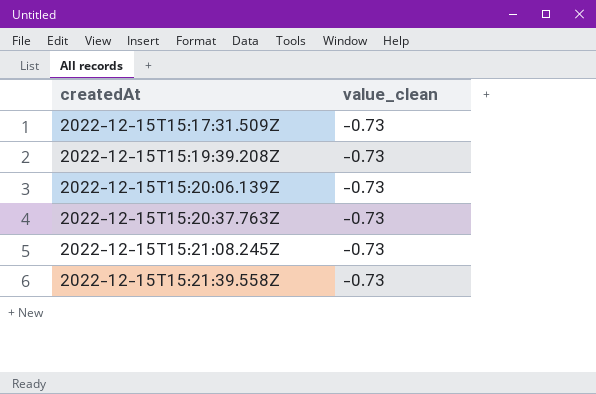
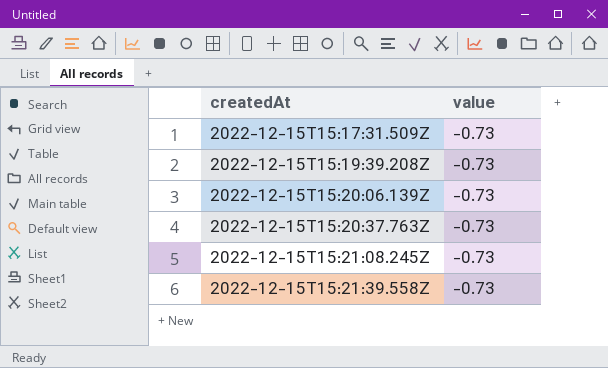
column name: value_clean -> value

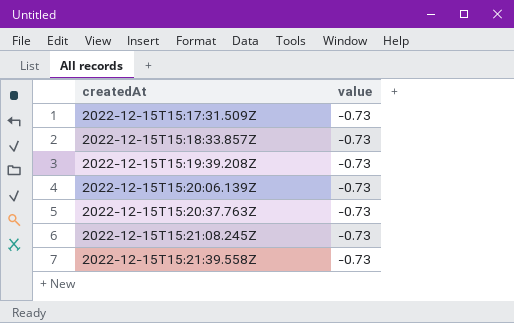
row 2022-12-15T15:18:33.857Z: none -> -0.73

